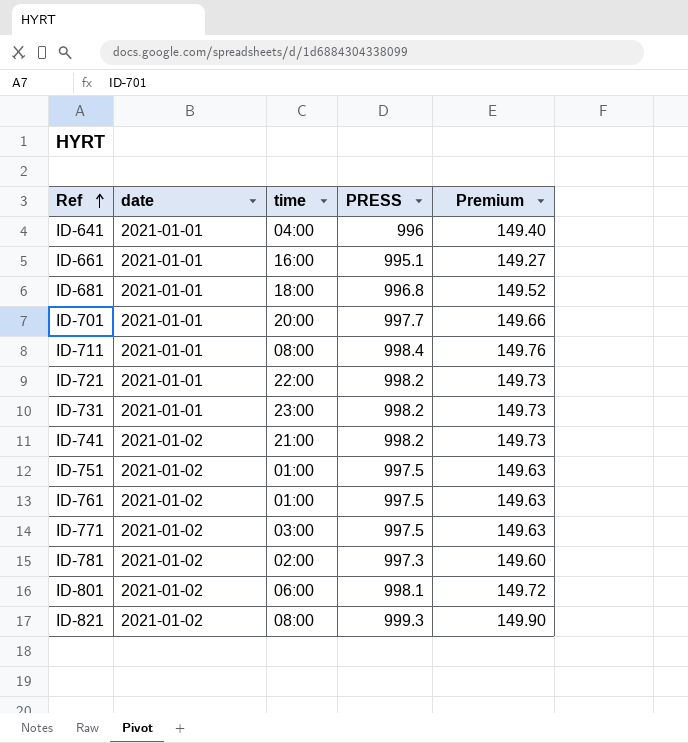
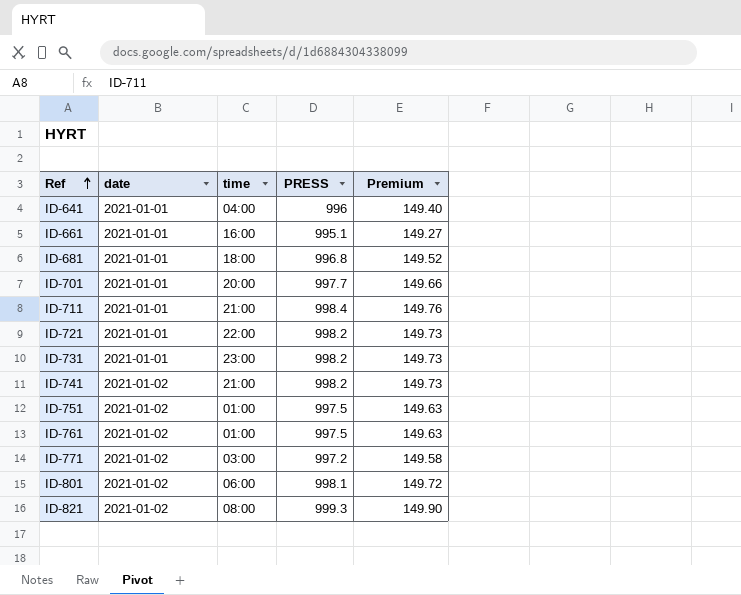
row ID-781: 2021-01-02 | 02:00 | 997.3 | 149.60 -> none
ID-711 | time: 08:00 -> 21:00
ID-771 | PRESS: 997.5 -> 997.2
ID-771 | Premium: 149.63 -> 149.58

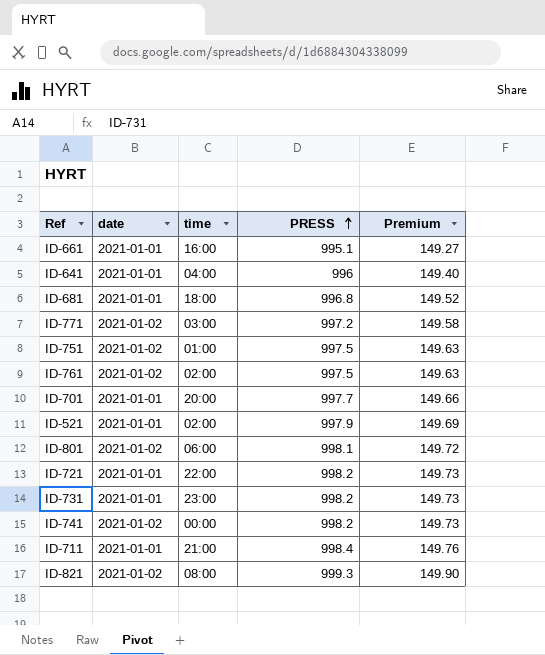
row order: Ref ascending -> PRESS ascending
ID-761 | time: 01:00 -> 02:00
row ID-521: none -> 2021-01-01 | 02:00 | 997.9 | 149.69
ID-741 | time: 21:00 -> 00:00

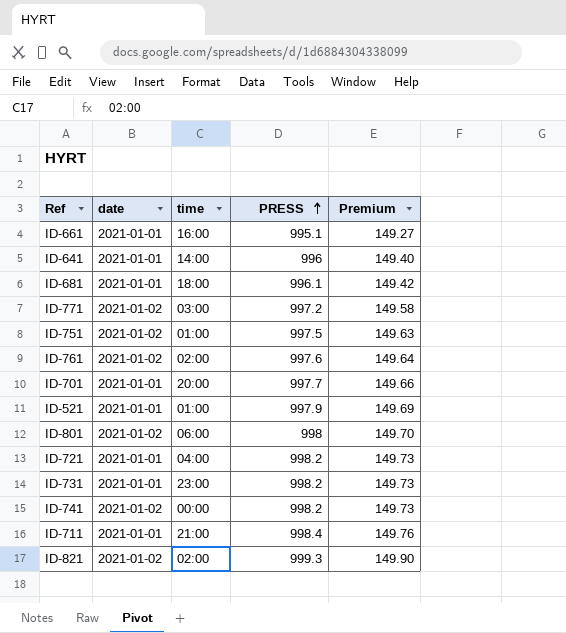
ID-641 | time: 04:00 -> 14:00
ID-681 | PRESS: 996.8 -> 996.1
ID-681 | Premium: 149.52 -> 149.42
ID-761 | PRESS: 997.5 -> 997.6
ID-761 | Premium: 149.63 -> 149.64
ID-521 | time: 02:00 -> 01:00
ID-801 | PRESS: 998.1 -> 998
ID-801 | Premium: 149.72 -> 149.70
ID-721 | time: 22:00 -> 04:00
ID-821 | time: 08:00 -> 02:00

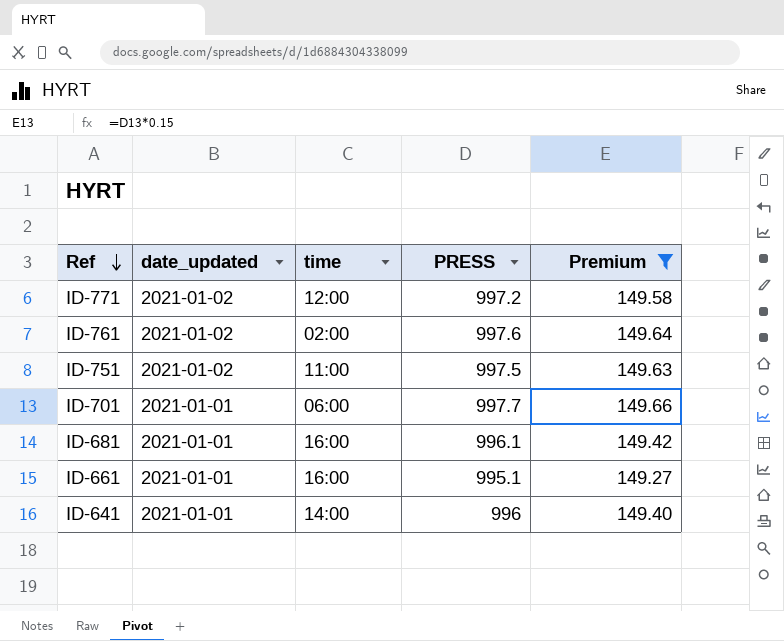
filter: none -> Premium <= 149.66
row order: PRESS ascending -> Ref descending
column name: date -> date_updated
ID-771 | time: 03:00 -> 12:00
ID-751 | time: 01:00 -> 11:00
ID-701 | time: 20:00 -> 06:00
ID-681 | time: 18:00 -> 16:00

